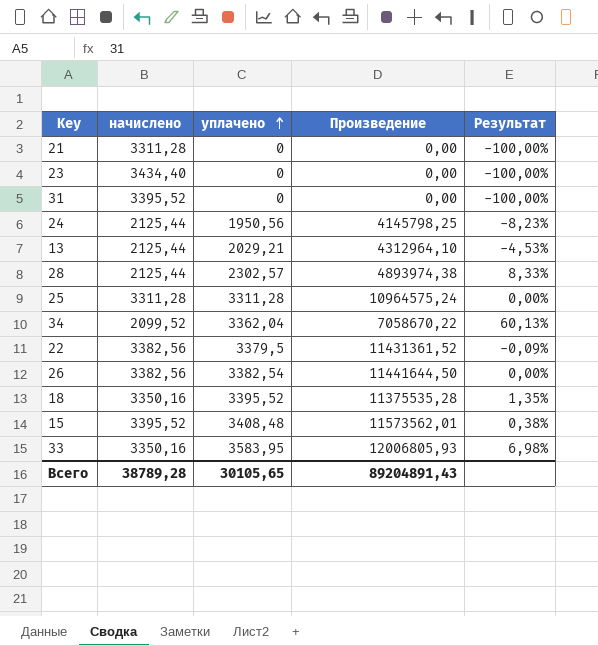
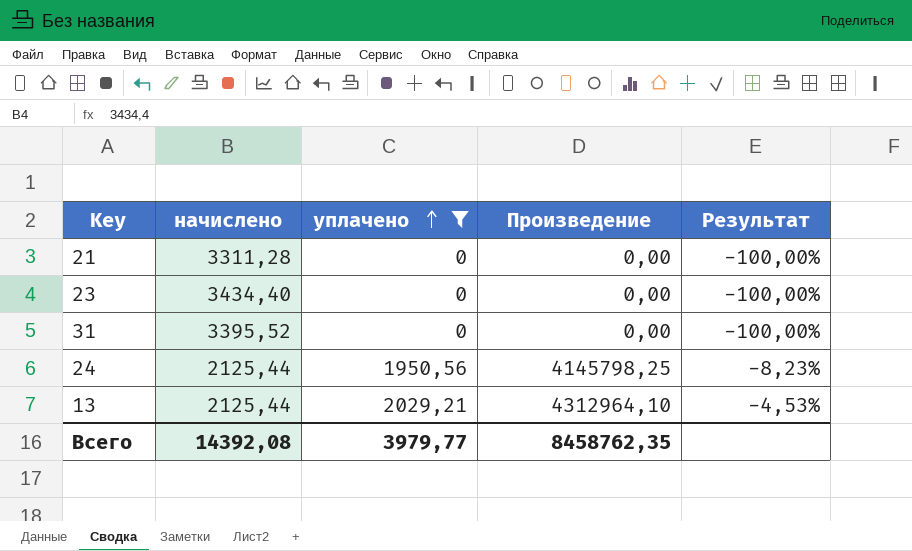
filter: none -> уплачено <= 2029,21
Всего | начислено: 38789,28 -> 14392,08
Всего | уплачено: 30105,65 -> 3979,77
Всего | Произведение: 89204891,43 -> 8458762,35

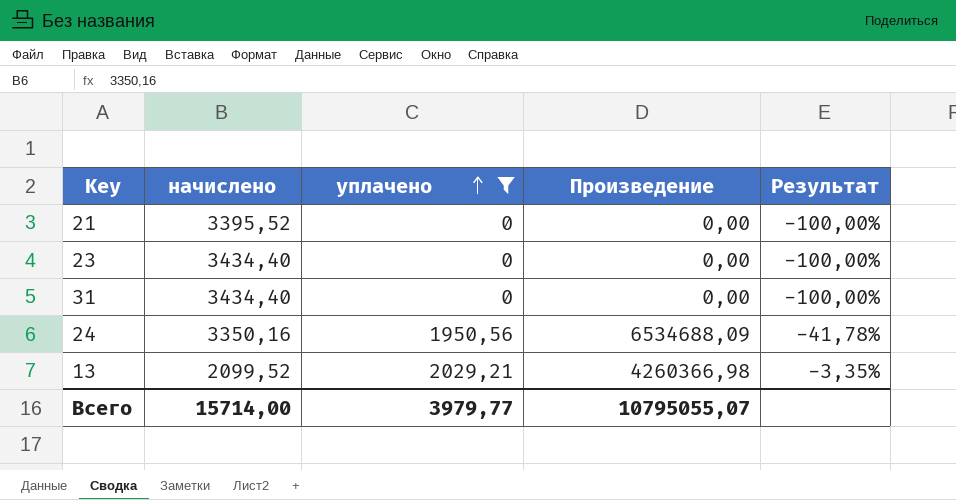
21 | начислено: 3311,28 -> 3395,52
31 | начислено: 3395,52 -> 3434,40
24 | начислено: 2125,44 -> 3350,16
24 | Произведение: 4145798,25 -> 6534688,09
24 | Результат: -8,23% -> -41,78%
13 | начислено: 2125,44 -> 2099,52
13 | Произведение: 4312964,10 -> 4260366,98
13 | Результат: -4,53% -> -3,35%
Всего | начислено: 14392,08 -> 15714,00
Всего | Произведение: 8458762,35 -> 10795055,07

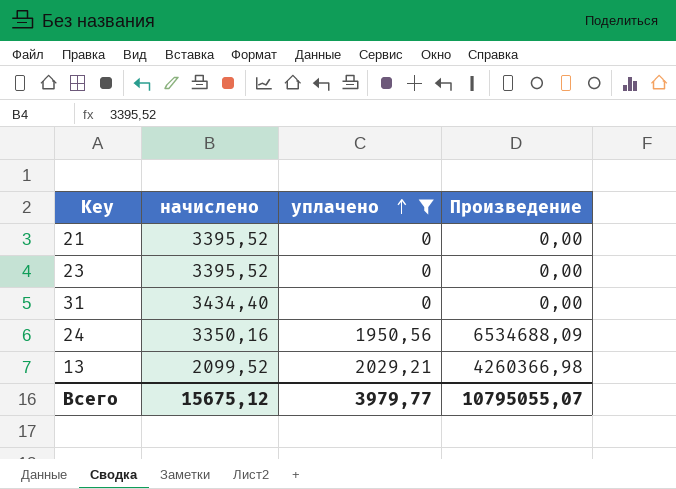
column Результат | formula: ([уплачено] - [начислено]) / [начислено] -> none
23 | начислено: 3434,40 -> 3395,52
Всего | начислено: 15714,00 -> 15675,12

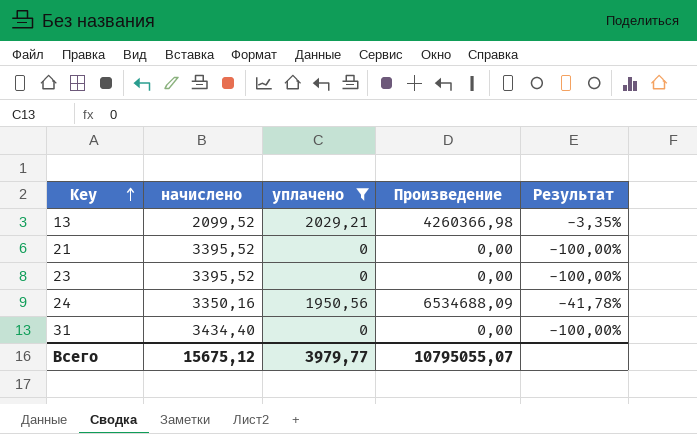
row order: уплачено ascending -> Key ascending
column Результат | formula: none -> ([уплачено] - [начислено]) / [начислено]

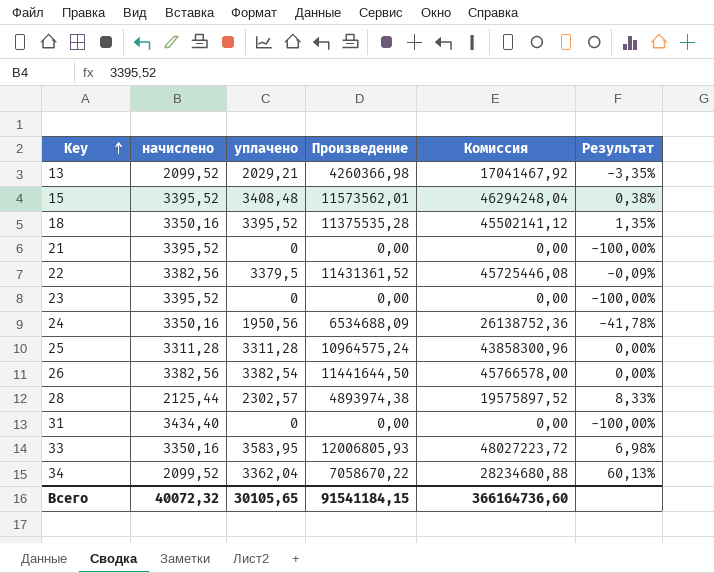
filter: уплачено <= 2029,21 -> none
column Комиссия | formula: none -> [Произведение] * 4
Всего | начислено: 15675,12 -> 40072,32
Всего | уплачено: 3979,77 -> 30105,65
Всего | Произведение: 10795055,07 -> 91541184,15

